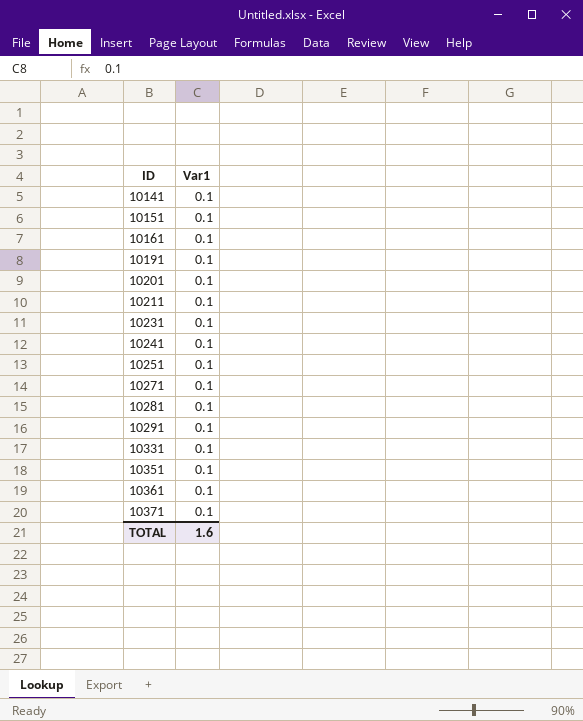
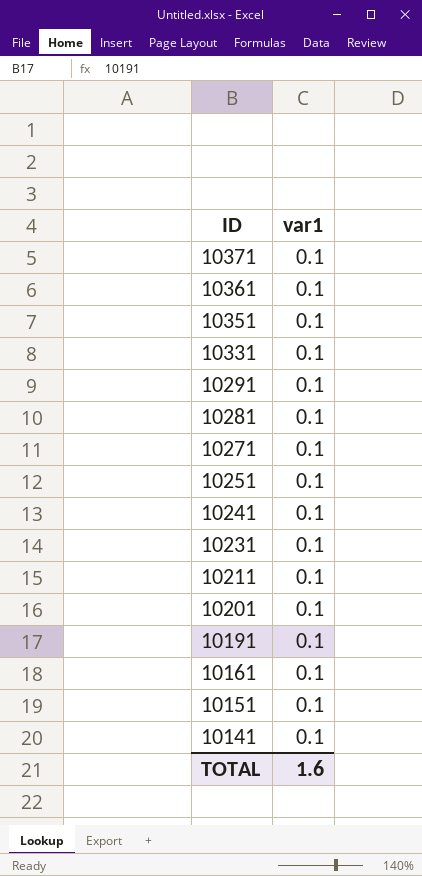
row order: ID ascending -> ID descending
column name: Var1 -> var1

